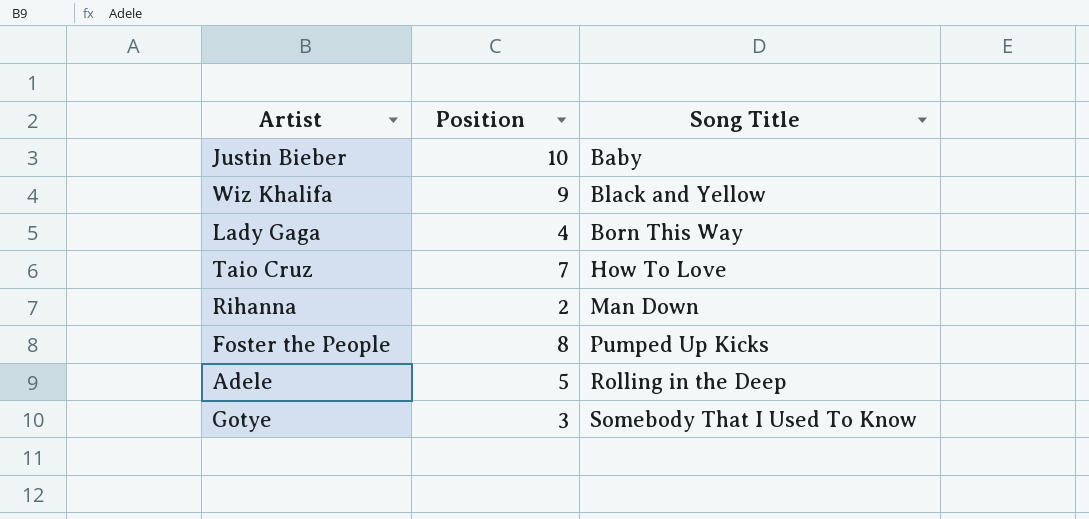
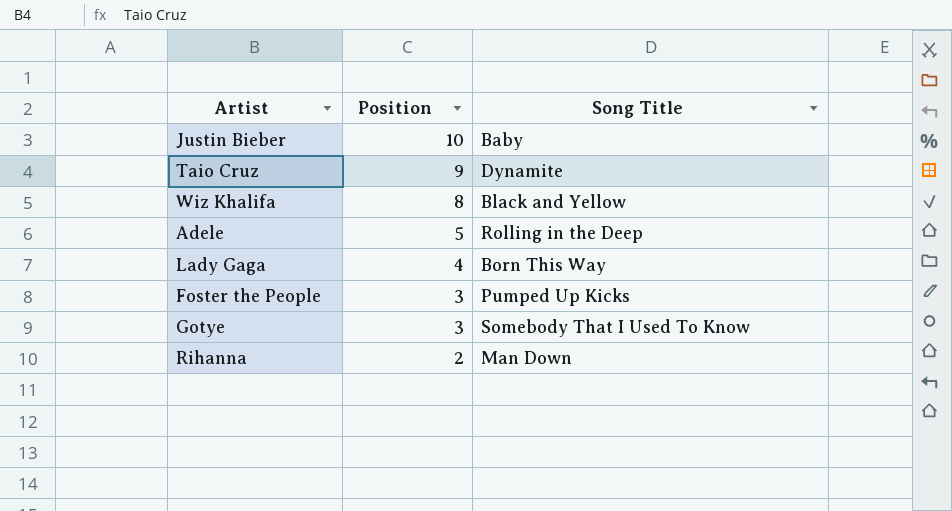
row order: Song Title ascending -> Position descending
Taio Cruz | Position: 7 -> 9
Taio Cruz | Song Title: How To Love -> Dynamite
Wiz Khalifa | Position: 9 -> 8
Foster the People | Position: 8 -> 3

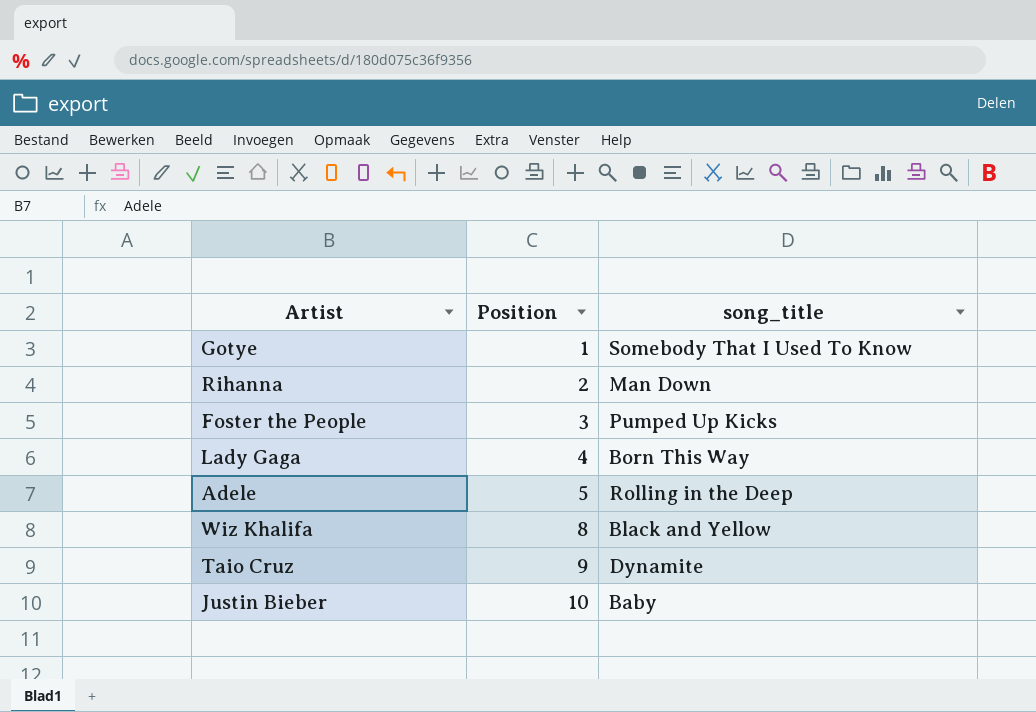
row order: Position descending -> Position ascending
column name: Song Title -> song_title
Gotye | Position: 3 -> 1

